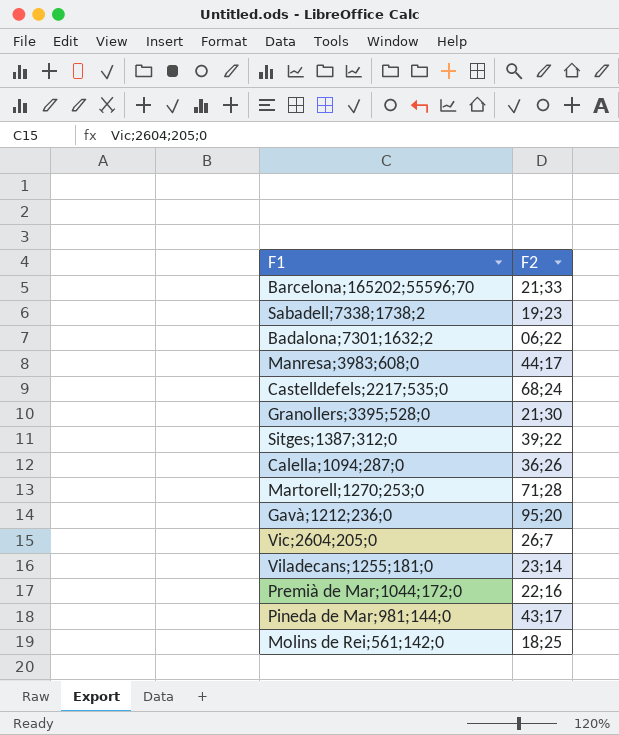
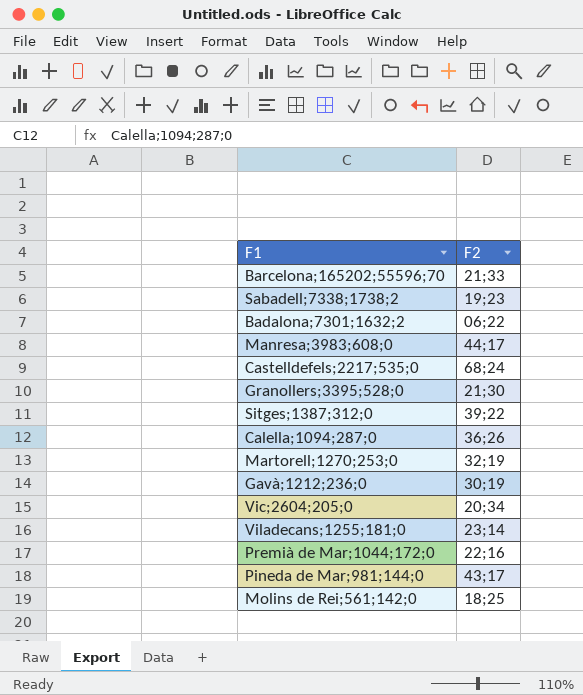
Martorell;1270;253;0 | F2: 71;28 -> 32;19
Gavà;1212;236;0 | F2: 95;20 -> 30;19
Vic;2604;205;0 | F2: 26;7 -> 20;34

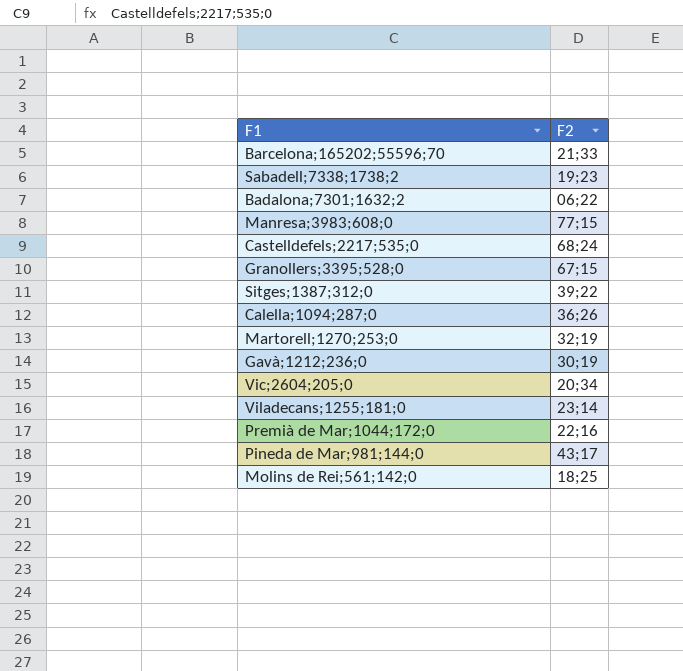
Manresa;3983;608;0 | F2: 44;17 -> 77;15
Granollers;3395;528;0 | F2: 21;30 -> 67;15

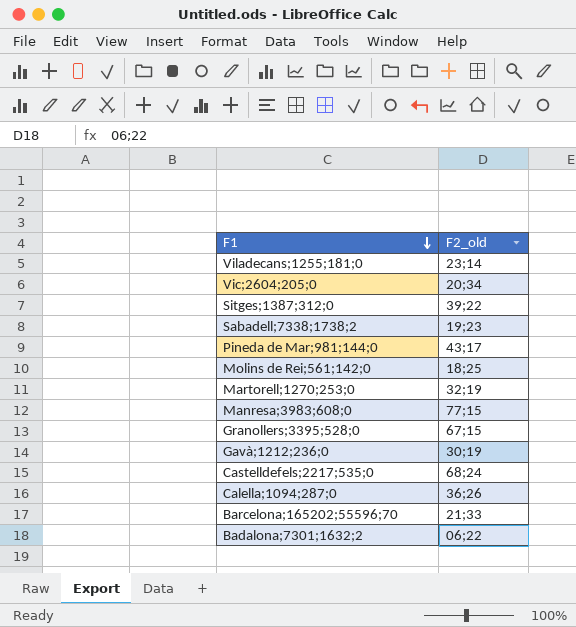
row order: none -> F1 descending
column name: F2 -> F2_old
row Premià de Mar;1044;172;0: 22;16 -> none

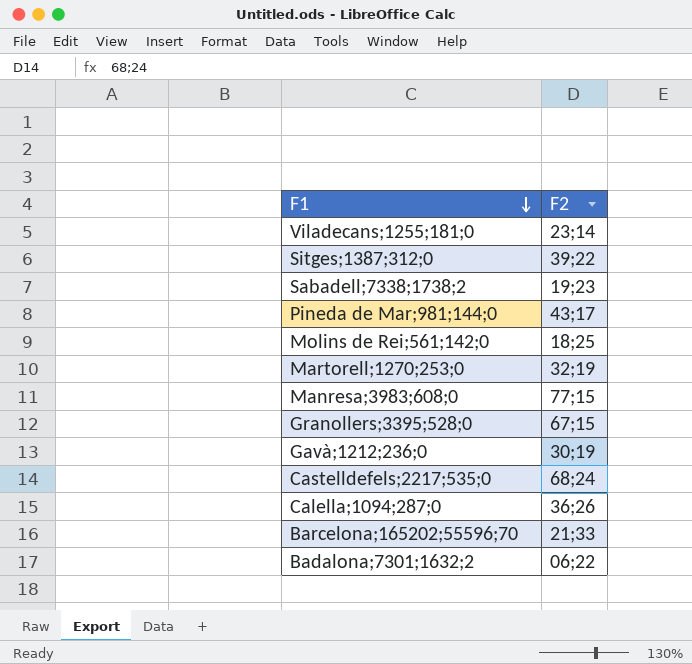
column name: F2_old -> F2
row Vic;2604;205;0: 20;34 -> none

